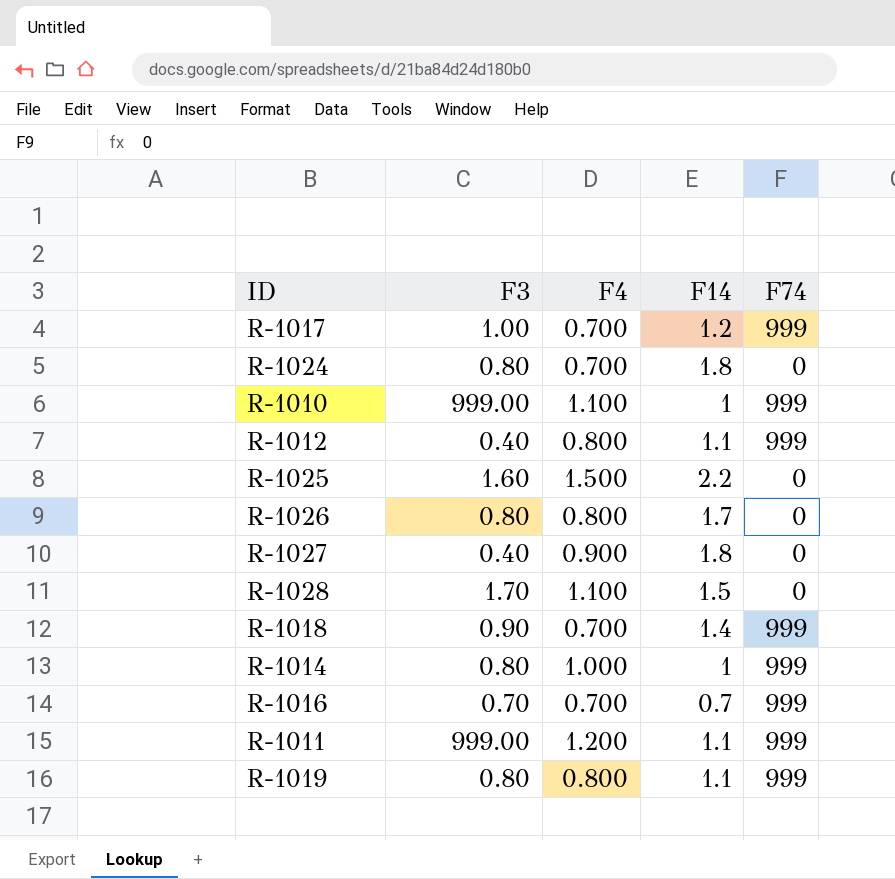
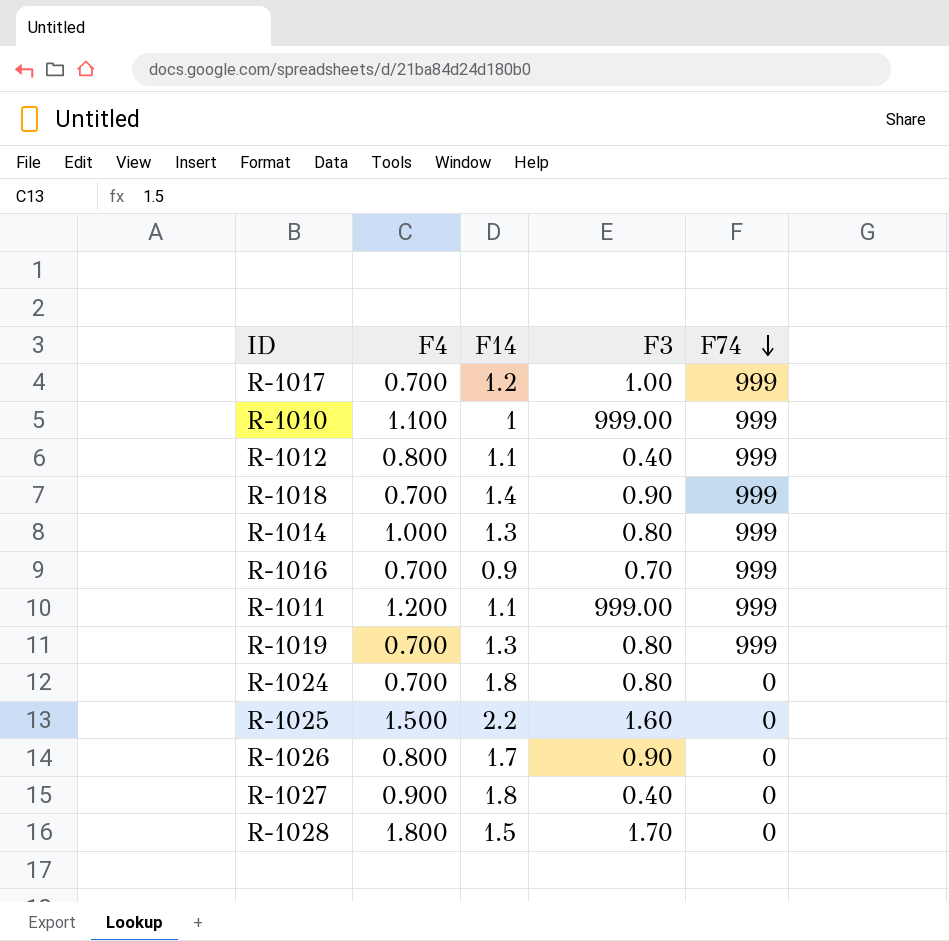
row order: none -> F74 descending
column F3 | position: 2 -> 4
R-1014 | F14: 1 -> 1.3
R-1016 | F14: 0.7 -> 0.9
R-1019 | F4: 0.800 -> 0.700
R-1019 | F14: 1.1 -> 1.3
R-1026 | F3: 0.80 -> 0.90
R-1028 | F4: 1.100 -> 1.800

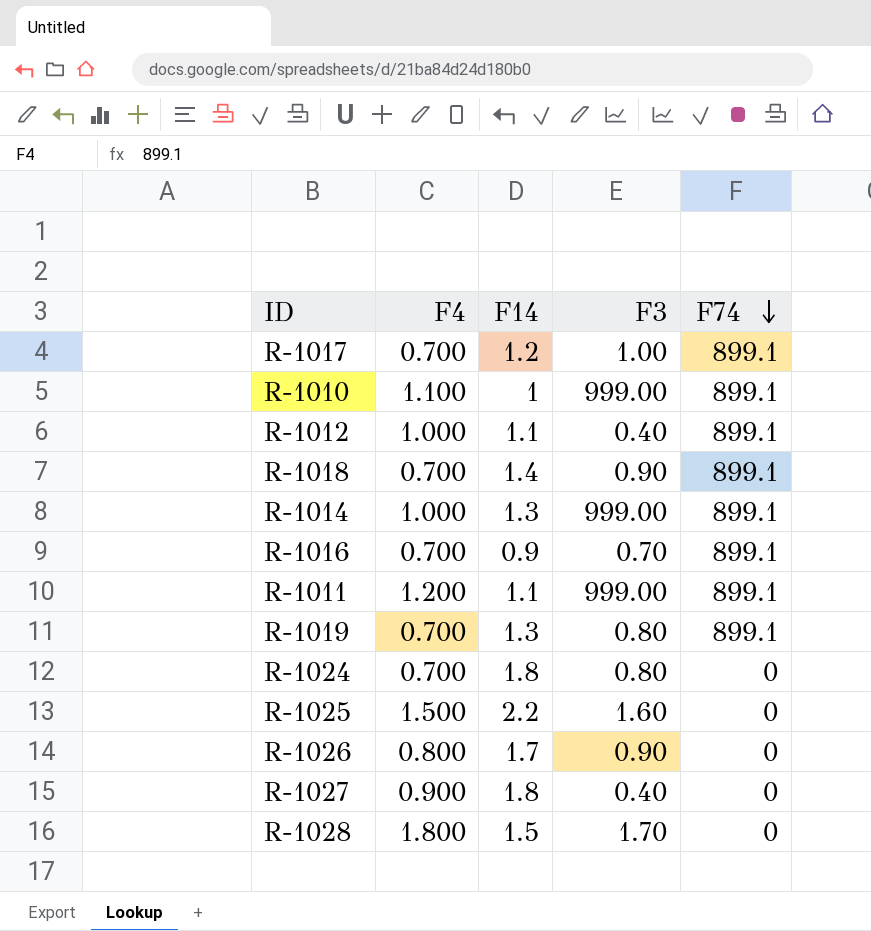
R-1017 | F74: 999 -> 899.1
R-1010 | F74: 999 -> 899.1
R-1012 | F4: 0.800 -> 1.000
R-1012 | F74: 999 -> 899.1
R-1018 | F74: 999 -> 899.1
R-1014 | F3: 0.80 -> 999.00
R-1014 | F74: 999 -> 899.1
R-1016 | F74: 999 -> 899.1
R-1011 | F74: 999 -> 899.1
R-1019 | F74: 999 -> 899.1

